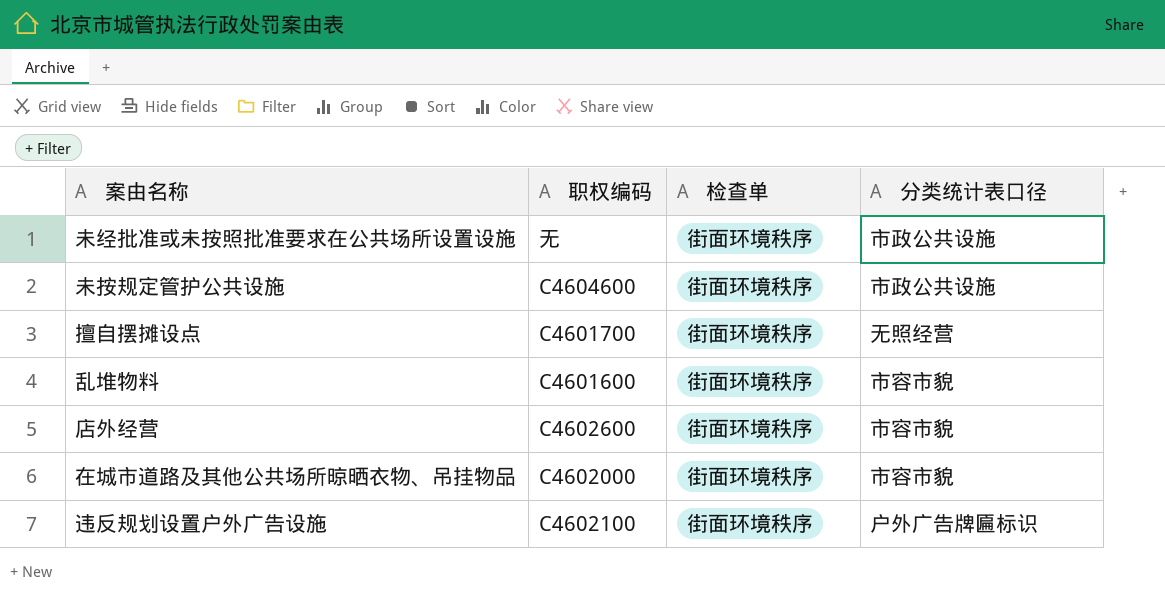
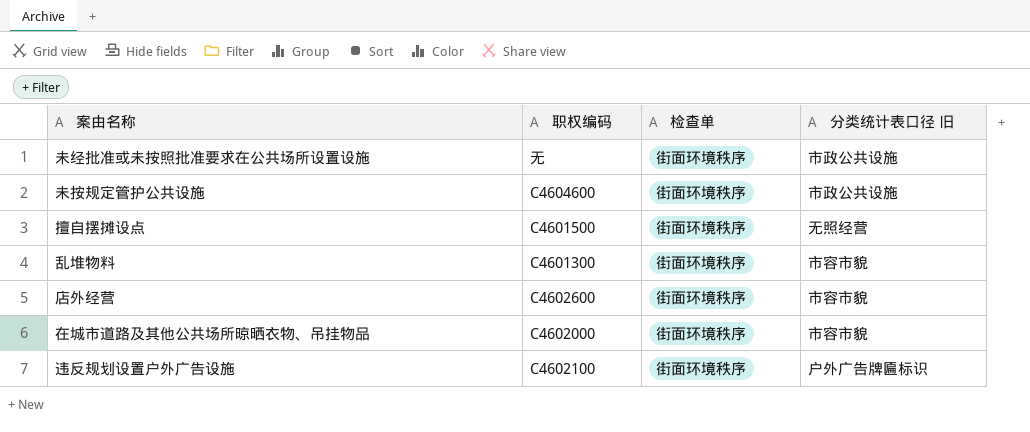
column name: 分类统计表口径 -> 分类统计表口径 旧
擅自摆摊设点 | 职权编码: C4601700 -> C4601500
乱堆物料 | 职权编码: C4601600 -> C4601300

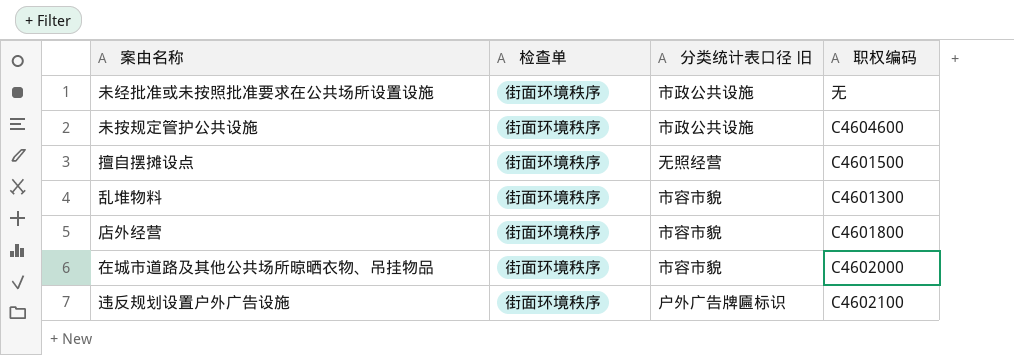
column 职权编码 | position: 2 -> 4
店外经营 | 职权编码: C4602600 -> C4601800

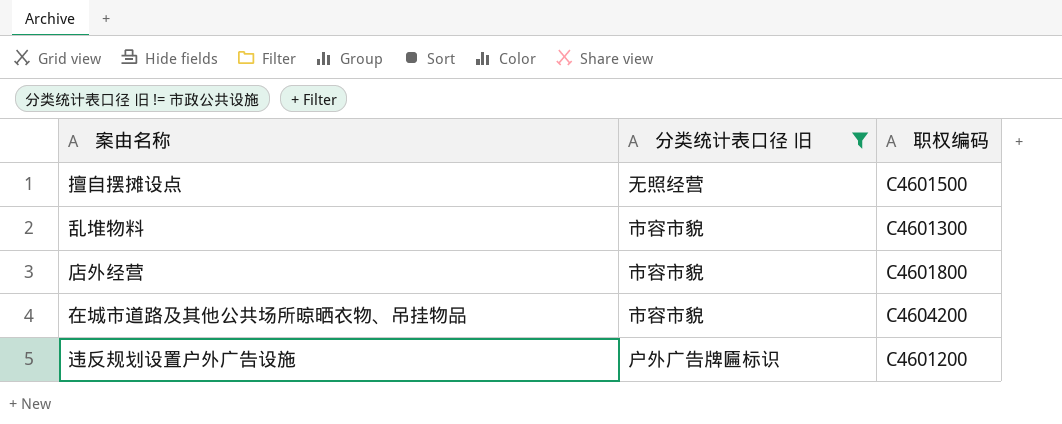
filter: none -> 分类统计表口径 旧 != 市政公共设施
column 检查单 | position: 2 -> none
在城市道路及其他公共场所晾晒衣物、吊挂物品 | 职权编码: C4602000 -> C4604200
违反规划设置户外广告设施 | 职权编码: C4602100 -> C4601200

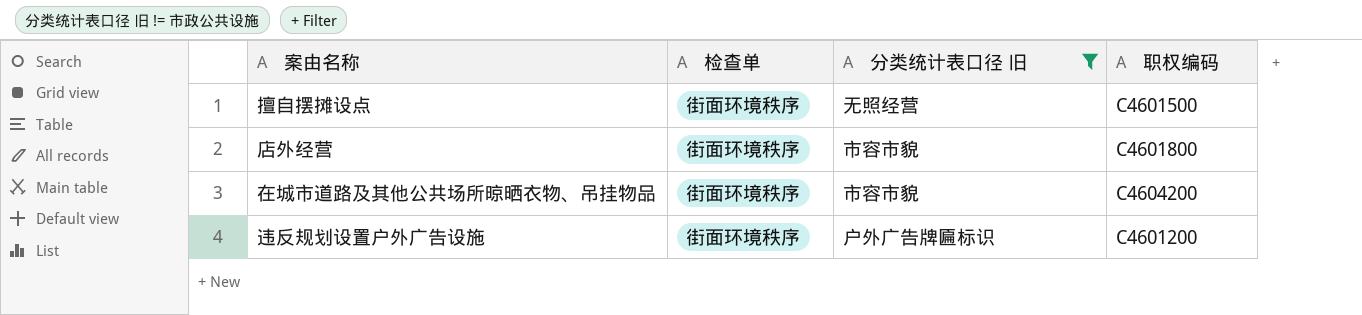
column 检查单 | position: none -> 2
row 乱堆物料: 市容市貌 | C4601300 -> none

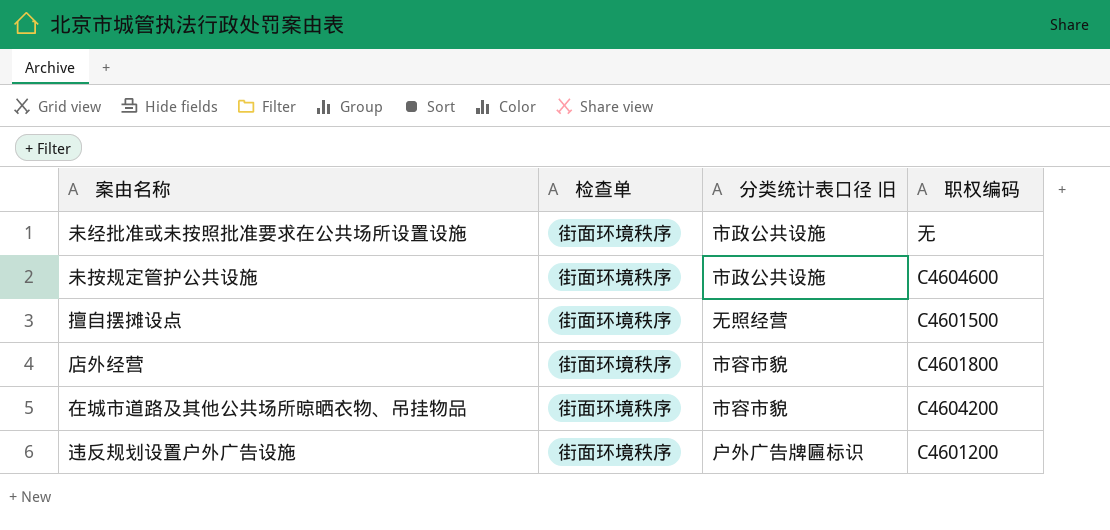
filter: 分类统计表口径 旧 != 市政公共设施 -> none

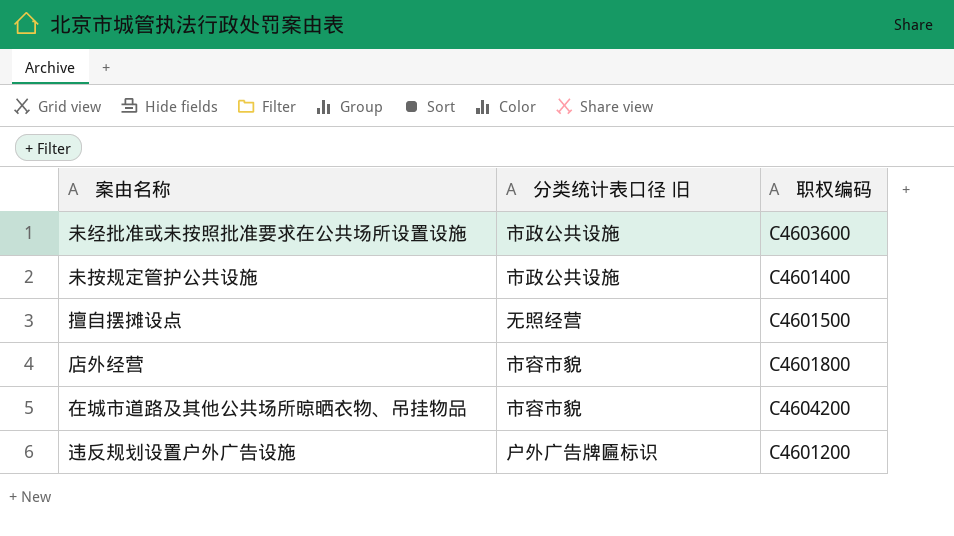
column 检查单 | position: 2 -> none
未经批准或未按照批准要求在公共场所设置设施 | 职权编码: 无 -> C4603600
未按规定管护公共设施 | 职权编码: C4604600 -> C4601400

